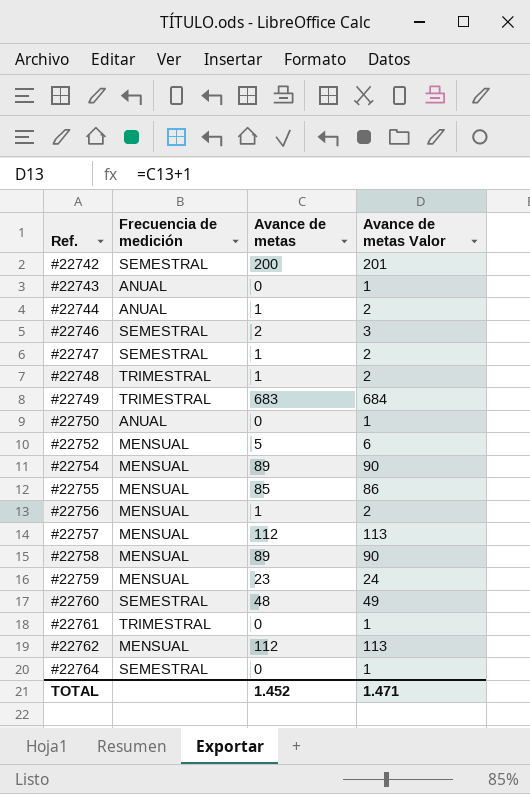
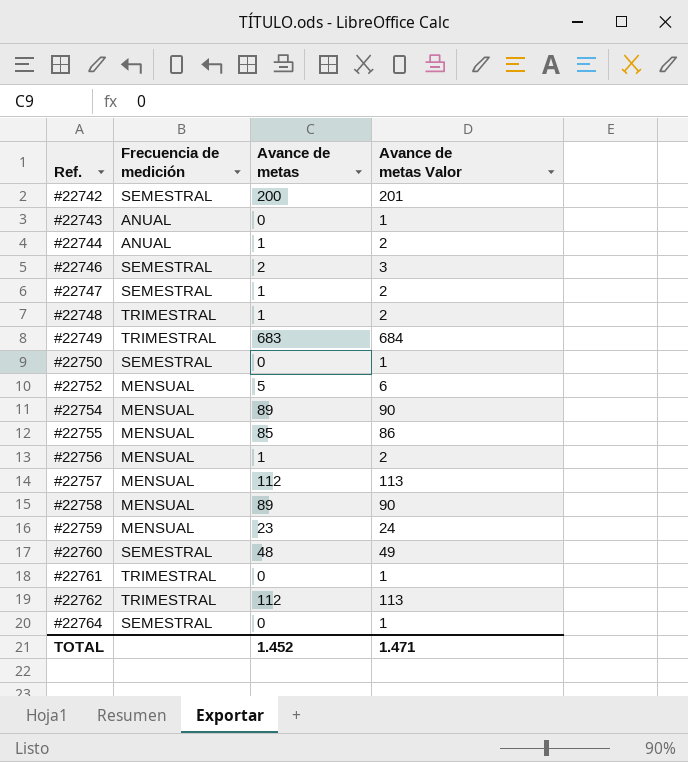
#22750 | Frecuencia de medición: ANUAL -> SEMESTRAL
#22762 | Frecuencia de medición: MENSUAL -> TRIMESTRAL

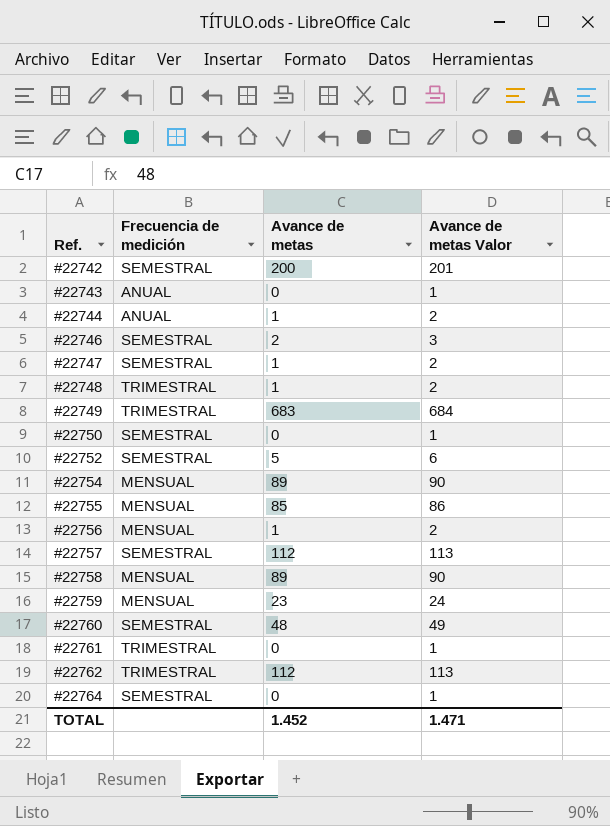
#22752 | Frecuencia de medición: MENSUAL -> SEMESTRAL
#22757 | Frecuencia de medición: MENSUAL -> SEMESTRAL

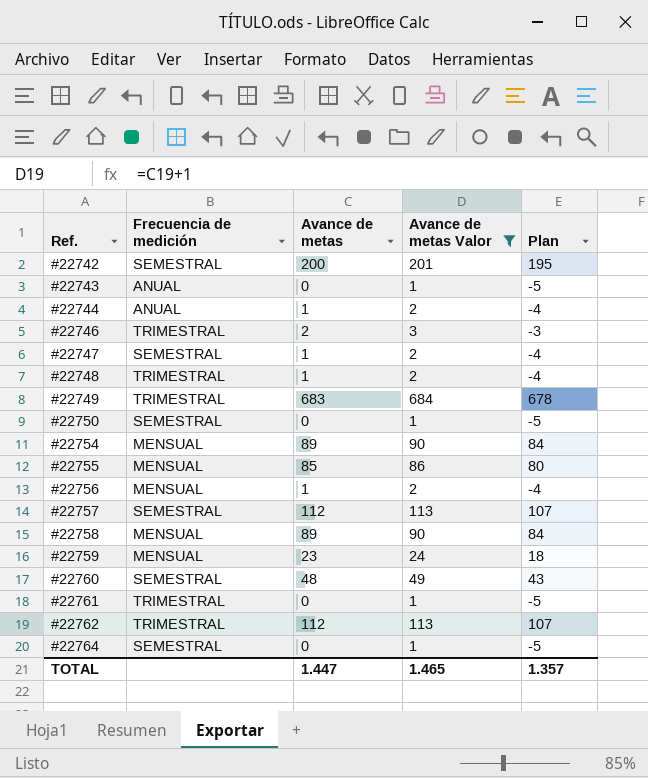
filter: none -> Avance de metas Valor != 6
column Plan | formula: none -> [Avance de metas] - 5
#22746 | Frecuencia de medición: SEMESTRAL -> TRIMESTRAL
TOTAL | Avance de metas: 1.452 -> 1.447
TOTAL | Avance de metas Valor: 1.471 -> 1.465

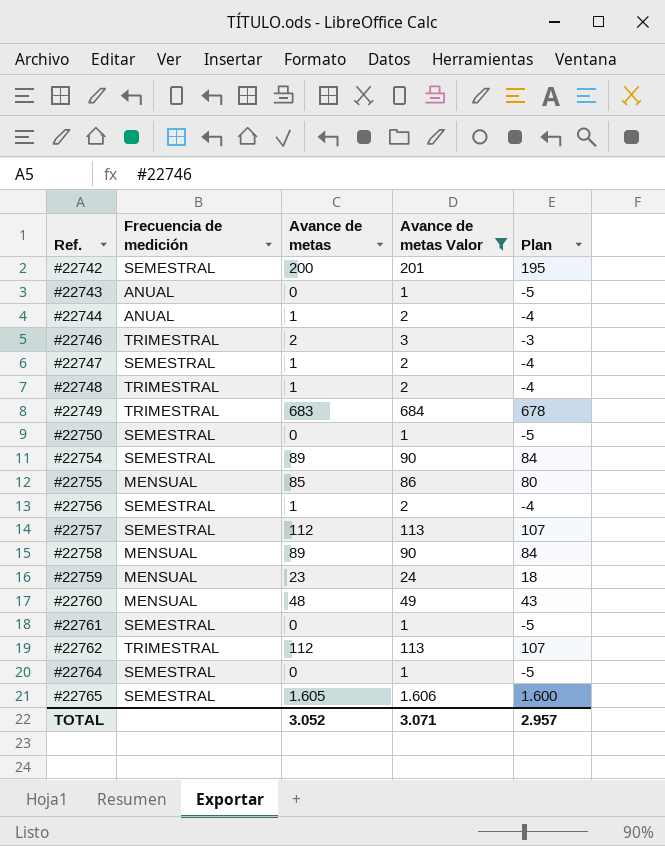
#22754 | Frecuencia de medición: MENSUAL -> SEMESTRAL
#22756 | Frecuencia de medición: MENSUAL -> SEMESTRAL
#22760 | Frecuencia de medición: SEMESTRAL -> MENSUAL
#22761 | Frecuencia de medición: TRIMESTRAL -> SEMESTRAL
row #22765: none -> SEMESTRAL | 1.605 | 1.606 | 1.600
TOTAL | Avance de metas: 1.447 -> 3.052
TOTAL | Avance de metas Valor: 1.465 -> 3.071
TOTAL | Plan: 1.357 -> 2.957

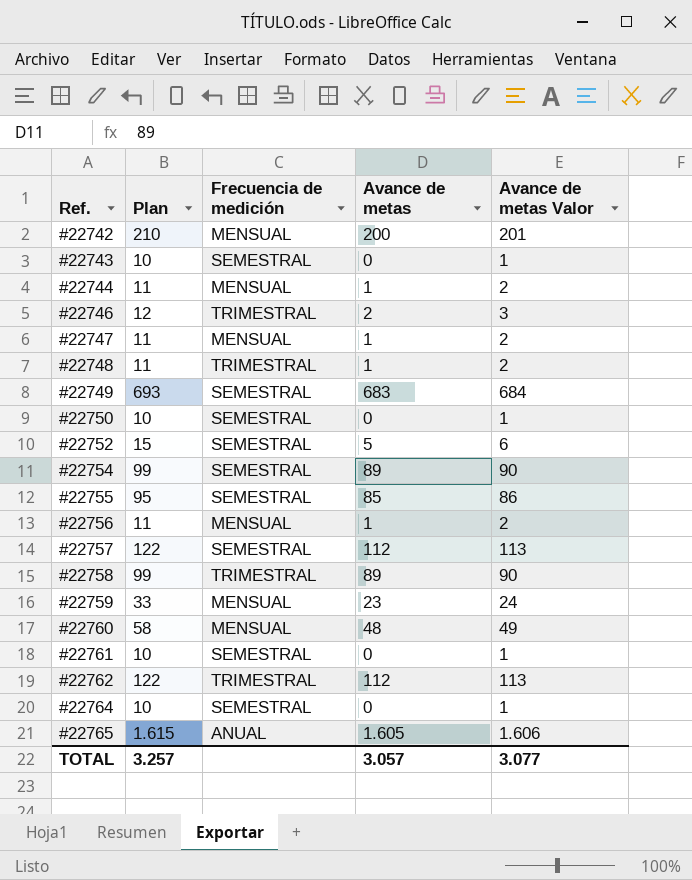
filter: Avance de metas Valor != 6 -> none
column Plan | formula: [Avance de metas] - 5 -> [Avance de metas] + 10
column Plan | position: 5 -> 2
#22742 | Frecuencia de medición: SEMESTRAL -> MENSUAL
#22743 | Frecuencia de medición: ANUAL -> SEMESTRAL
#22744 | Frecuencia de medición: ANUAL -> MENSUAL
#22747 | Frecuencia de medición: SEMESTRAL -> MENSUAL
#22749 | Frecuencia de medición: TRIMESTRAL -> SEMESTRAL
#22755 | Frecuencia de medición: MENSUAL -> SEMESTRAL
#22756 | Frecuencia de medición: SEMESTRAL -> MENSUAL
#22758 | Frecuencia de medición: MENSUAL -> TRIMESTRAL
#22765 | Frecuencia de medición: SEMESTRAL -> ANUAL
TOTAL | Plan: 2.957 -> 3.257
TOTAL | Avance de metas: 3.052 -> 3.057
TOTAL | Avance de metas Valor: 3.071 -> 3.077

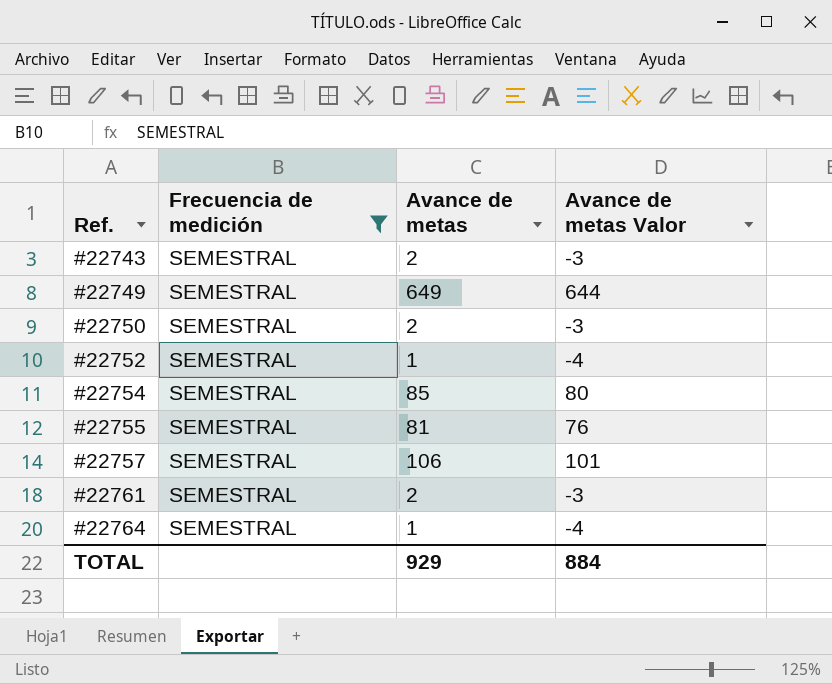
filter: none -> Frecuencia de medición = SEMESTRAL
column Plan | formula: [Avance de metas] + 10 -> none
column Avance de metas Valor | formula: [Avance de metas] + 1 -> [Avance de metas] - 5
#22743 | Avance de metas: 0 -> 2
#22749 | Avance de metas: 683 -> 649
#22750 | Avance de metas: 0 -> 2
#22752 | Avance de metas: 5 -> 1
#22754 | Avance de metas: 89 -> 85
#22755 | Avance de metas: 85 -> 81
#22757 | Avance de metas: 112 -> 106
#22761 | Avance de metas: 0 -> 2
#22764 | Avance de metas: 0 -> 1
TOTAL | Avance de metas: 3.057 -> 929
TOTAL | Avance de metas Valor: 3.077 -> 884

